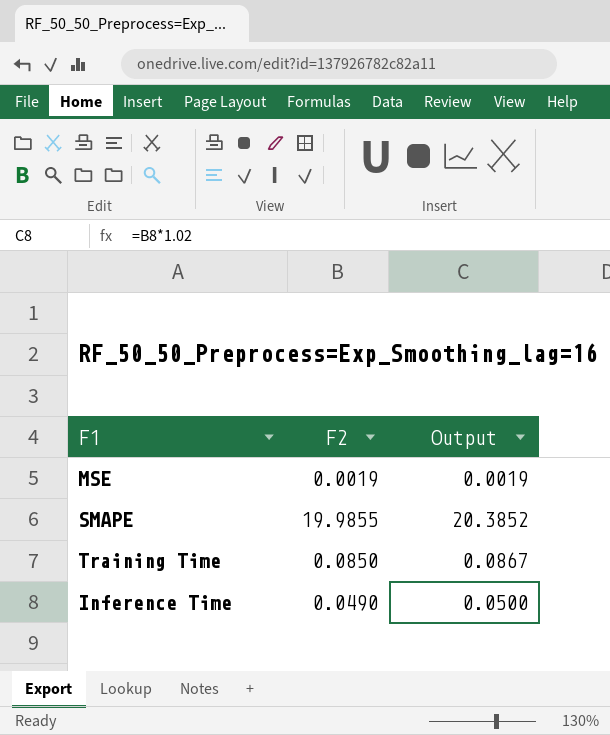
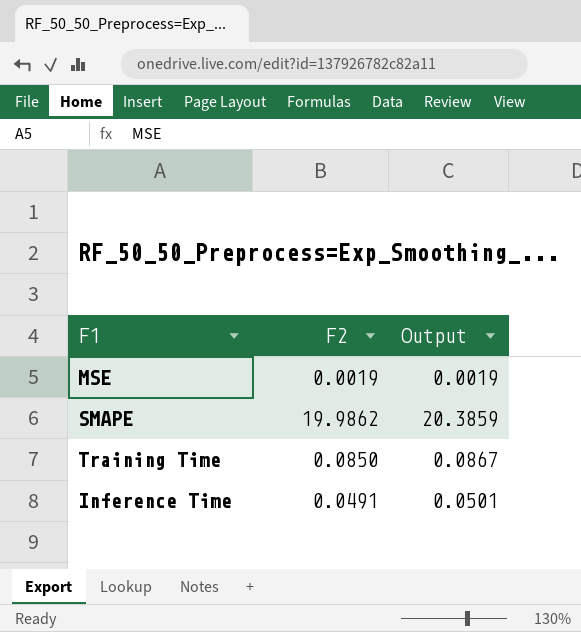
SMAPE | F2: 19.9855 -> 19.9862
SMAPE | Output: 20.3852 -> 20.3859
Inference Time | F2: 0.0490 -> 0.0491
Inference Time | Output: 0.0500 -> 0.0501

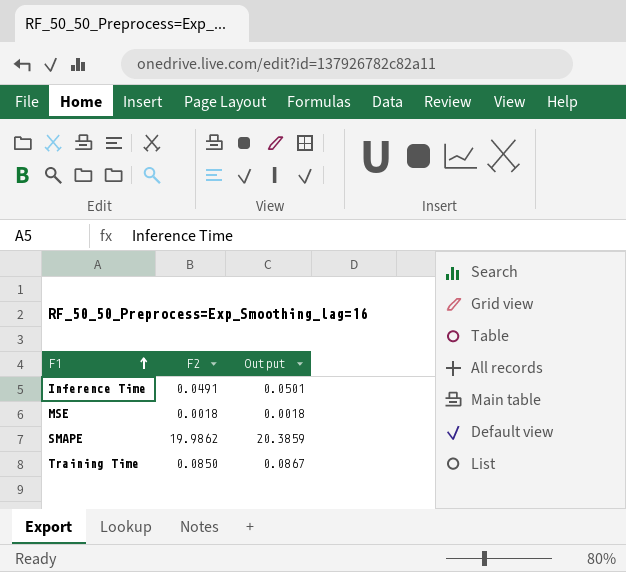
row order: none -> F1 ascending
MSE | F2: 0.0019 -> 0.0018
MSE | Output: 0.0019 -> 0.0018

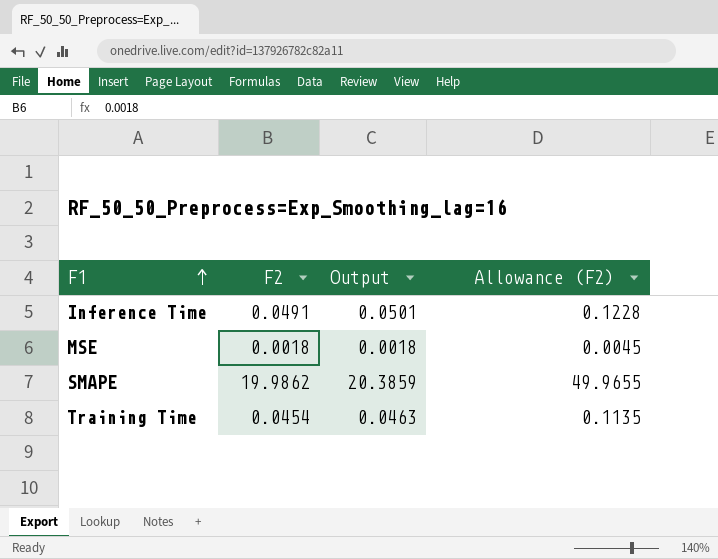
column Allowance (F2) | formula: none -> [F2] * 2.5
Training Time | F2: 0.0850 -> 0.0454
Training Time | Output: 0.0867 -> 0.0463

